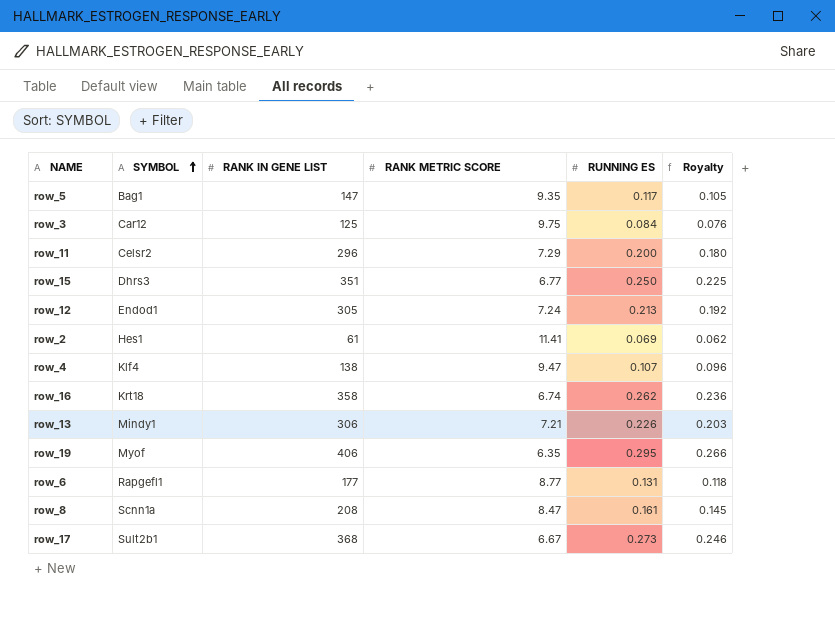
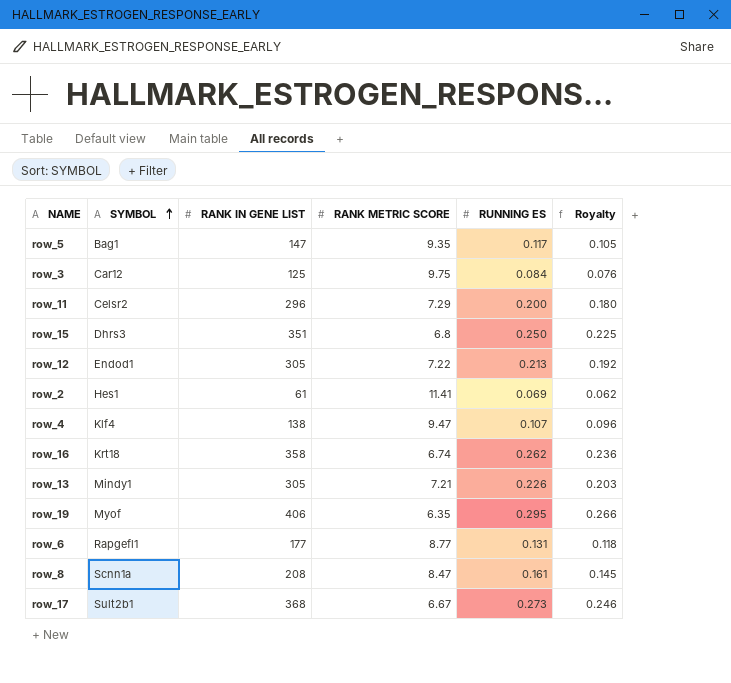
row_15 | RANK METRIC SCORE: 6.77 -> 6.8
row_12 | RANK METRIC SCORE: 7.24 -> 7.22
row_13 | RANK IN GENE LIST: 306 -> 305

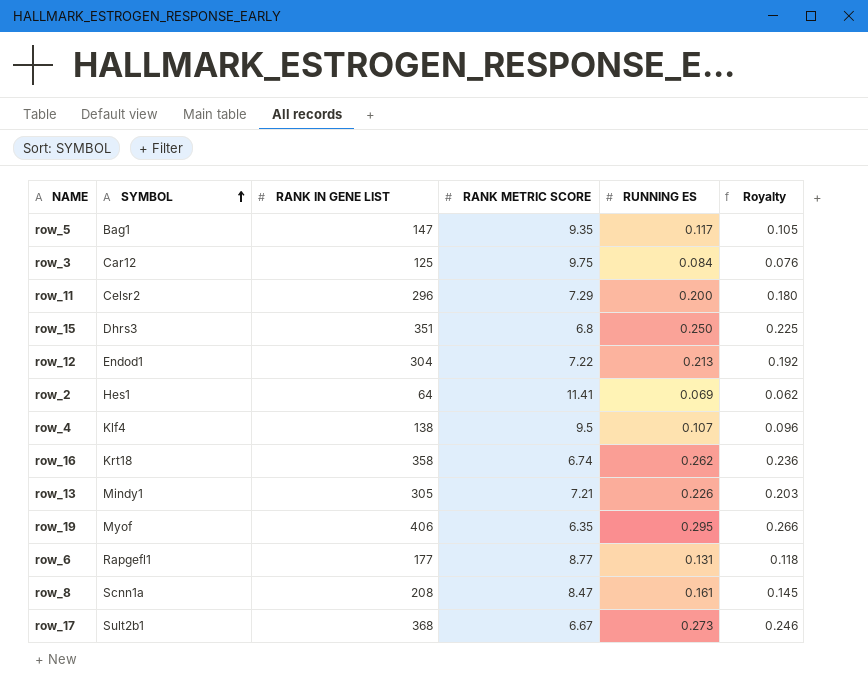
row_12 | RANK IN GENE LIST: 305 -> 304
row_2 | RANK IN GENE LIST: 61 -> 64
row_4 | RANK METRIC SCORE: 9.47 -> 9.5

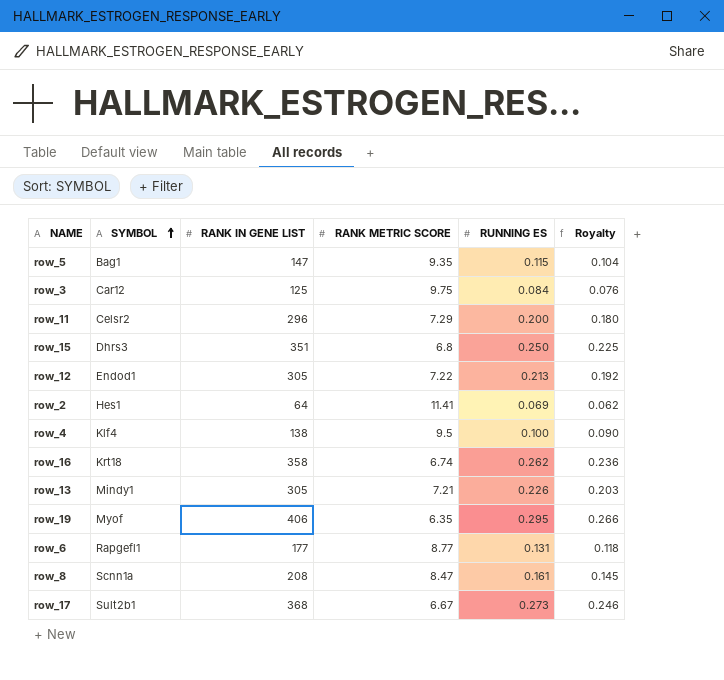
row_5 | RUNNING ES: 0.117 -> 0.115
row_5 | Royalty: 0.105 -> 0.104
row_12 | RANK IN GENE LIST: 304 -> 305
row_4 | RUNNING ES: 0.107 -> 0.100
row_4 | Royalty: 0.096 -> 0.090

